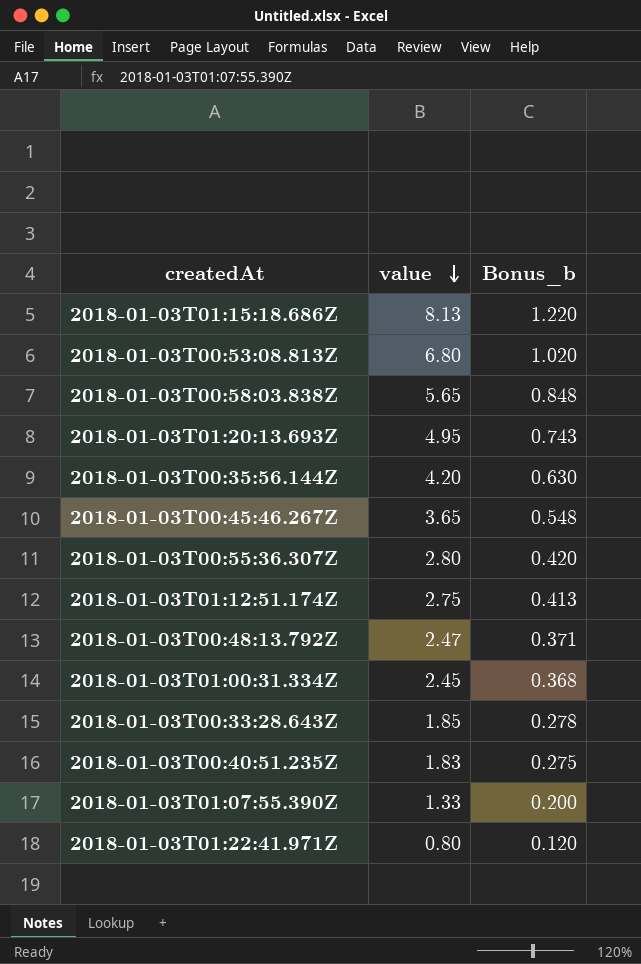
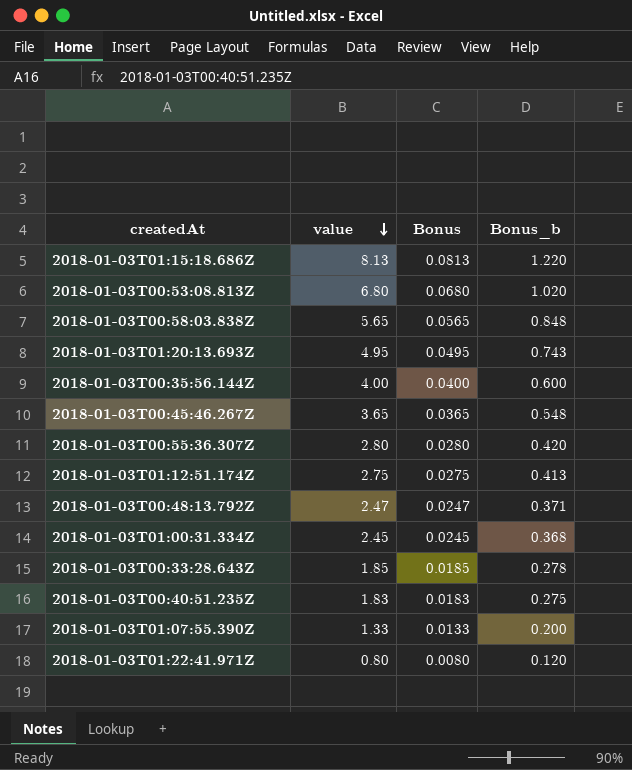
column Bonus | formula: none -> [value] * 0.01
2018-01-03T00:35:56.144Z | value: 4.20 -> 4.00
2018-01-03T00:35:56.144Z | Bonus_b: 0.630 -> 0.600

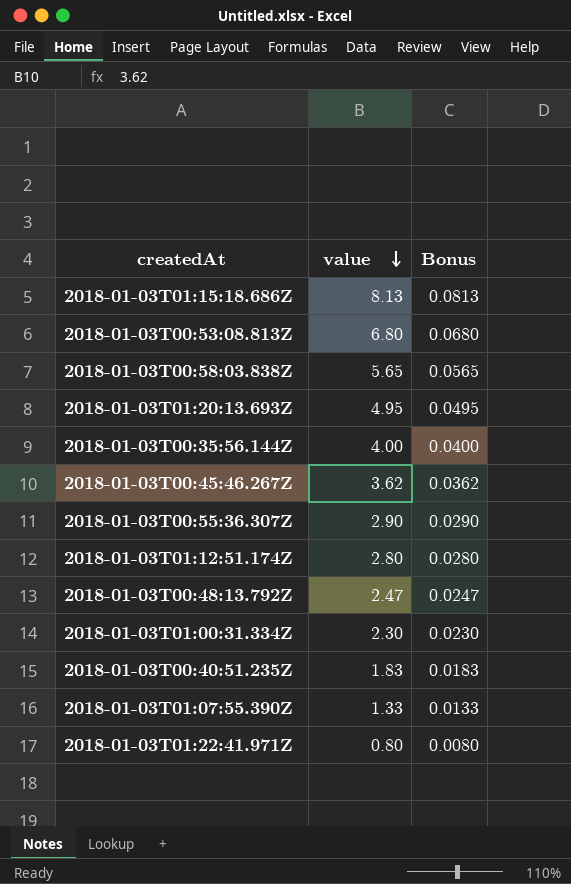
column Bonus_b | formula: [value] * 0.15 -> none
row 2018-01-03T00:33:28.643Z: 1.85 | 0.0185 | 0.278 -> none
2018-01-03T00:45:46.267Z | value: 3.65 -> 3.62
2018-01-03T00:45:46.267Z | Bonus: 0.0365 -> 0.0362
2018-01-03T00:55:36.307Z | value: 2.80 -> 2.90
2018-01-03T00:55:36.307Z | Bonus: 0.0280 -> 0.0290
2018-01-03T01:12:51.174Z | value: 2.75 -> 2.80
2018-01-03T01:12:51.174Z | Bonus: 0.0275 -> 0.0280
2018-01-03T01:00:31.334Z | value: 2.45 -> 2.30
2018-01-03T01:00:31.334Z | Bonus: 0.0245 -> 0.0230

